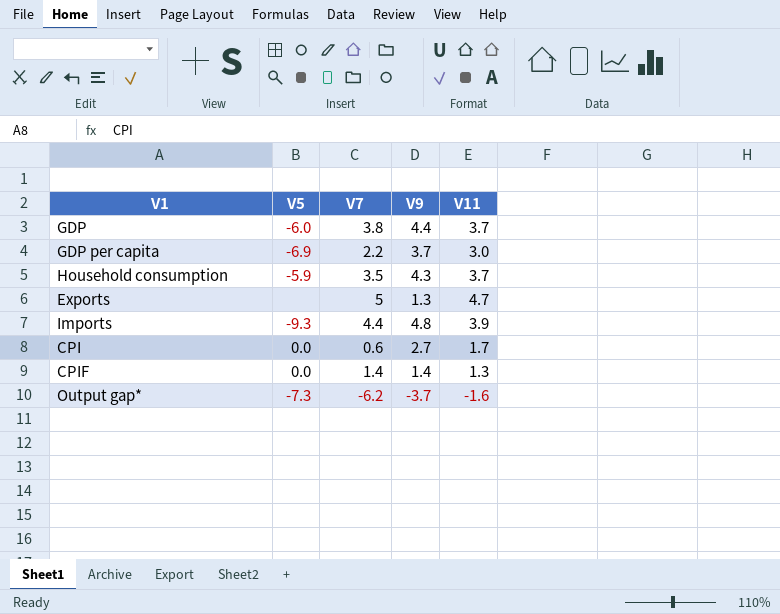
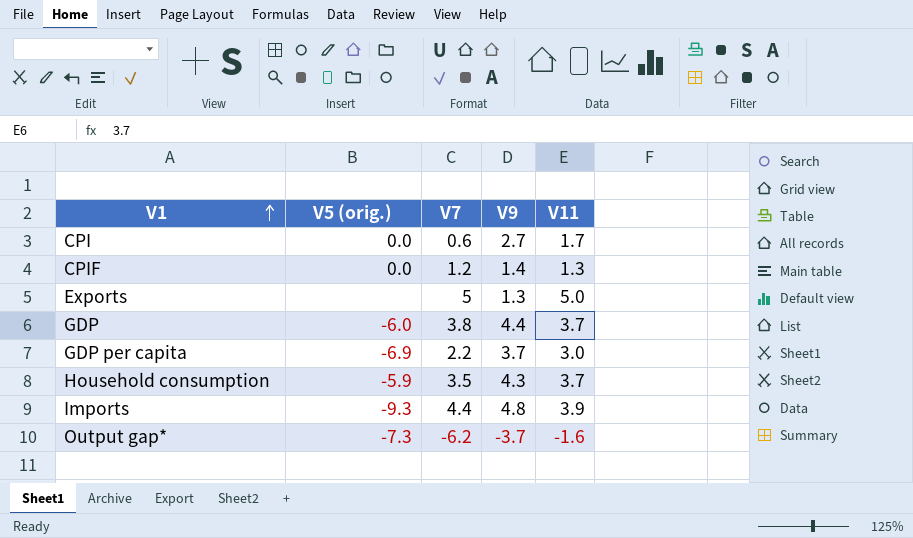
row order: none -> V1 ascending
column name: V5 -> V5 (orig.)
CPIF | V7: 1.4 -> 1.2
Exports | V11: 4.7 -> 5.0

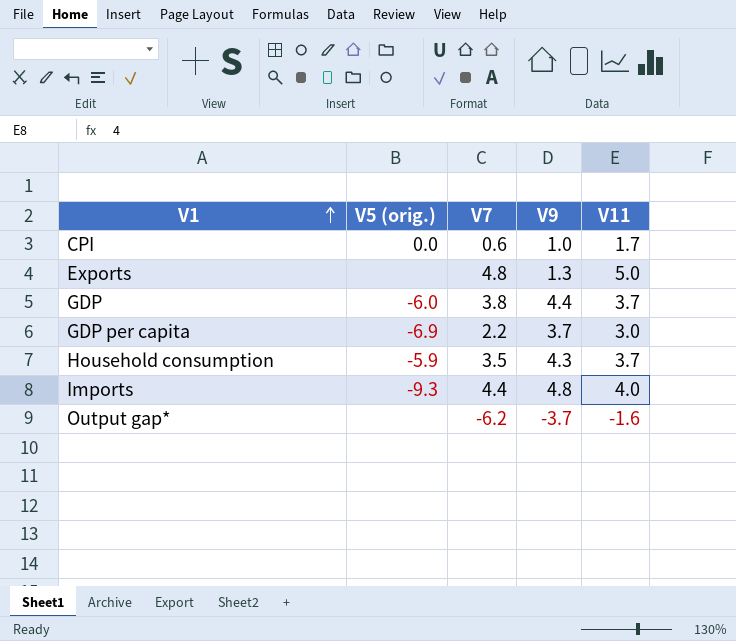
row CPIF: 0.0 | 1.2 | 1.4 | 1.3 -> none
CPI | V9: 2.7 -> 1.0
Exports | V7: 5 -> 4.8
Imports | V11: 3.9 -> 4.0
Output gap* | V5 (orig.): -7.3 -> none

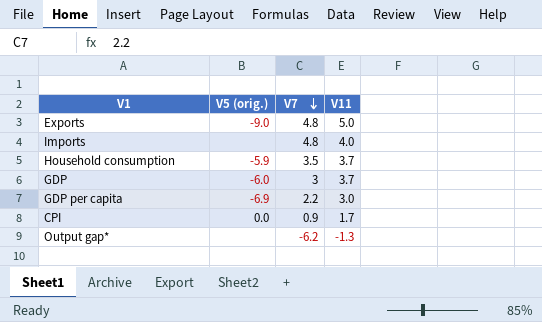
row order: V1 ascending -> V7 descending
column V9 | position: 4 -> none
Exports | V5 (orig.): none -> -9.0
Imports | V5 (orig.): -9.3 -> none
Imports | V7: 4.4 -> 4.8
GDP | V7: 3.8 -> 3
CPI | V7: 0.6 -> 0.9
Output gap* | V11: -1.6 -> -1.3

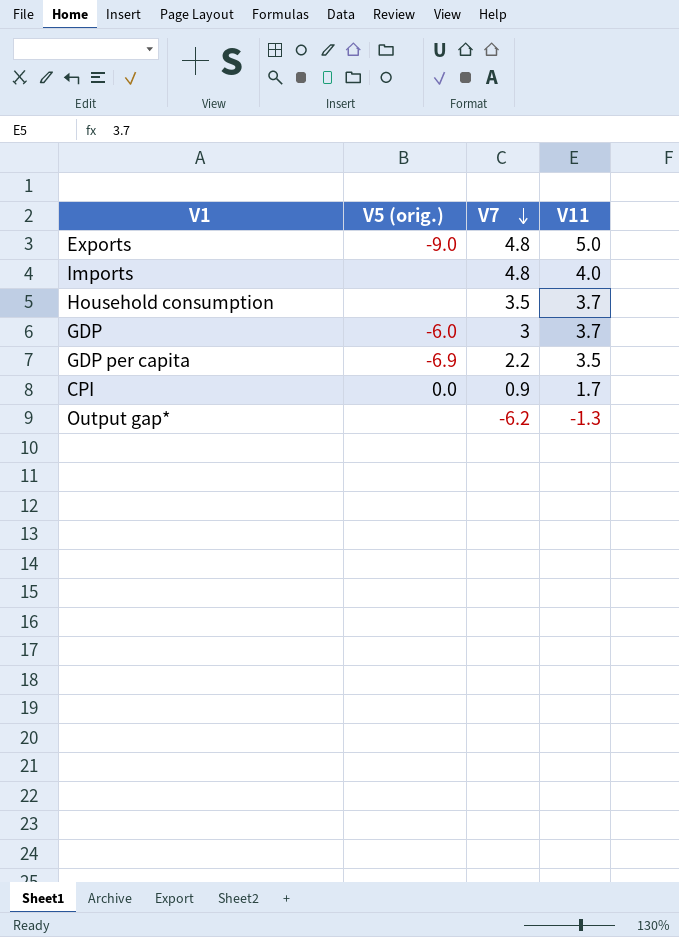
Household consumption | V5 (orig.): -5.9 -> none
GDP per capita | V11: 3.0 -> 3.5

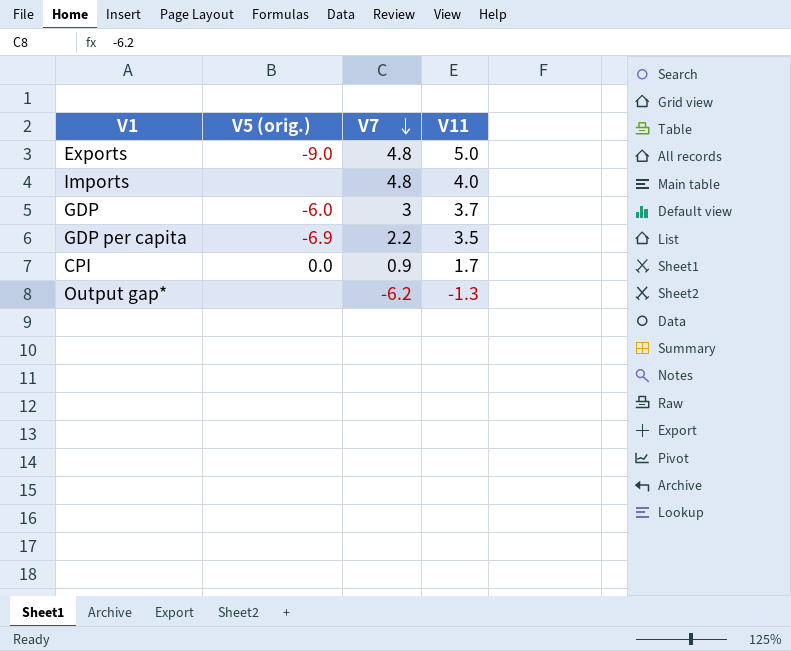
row Household consumption: none | 3.5 | 3.7 -> none

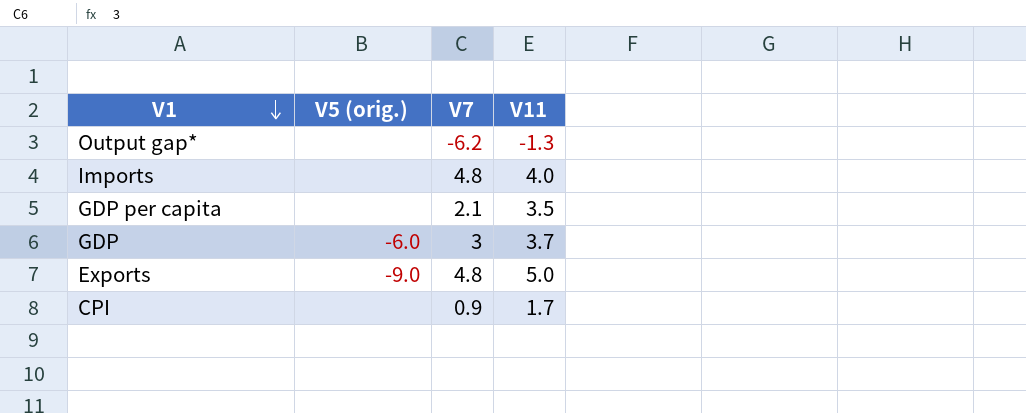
row order: V7 descending -> V1 descending
GDP per capita | V5 (orig.): -6.9 -> none
GDP per capita | V7: 2.2 -> 2.1
CPI | V5 (orig.): 0.0 -> none

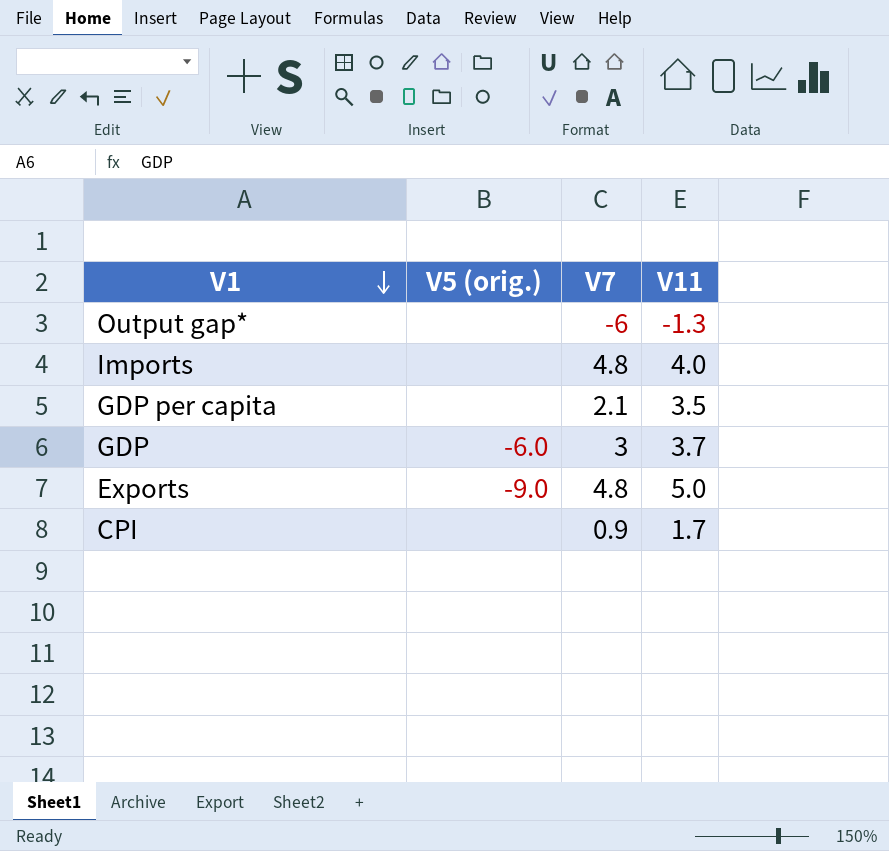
Output gap* | V7: -6.2 -> -6

